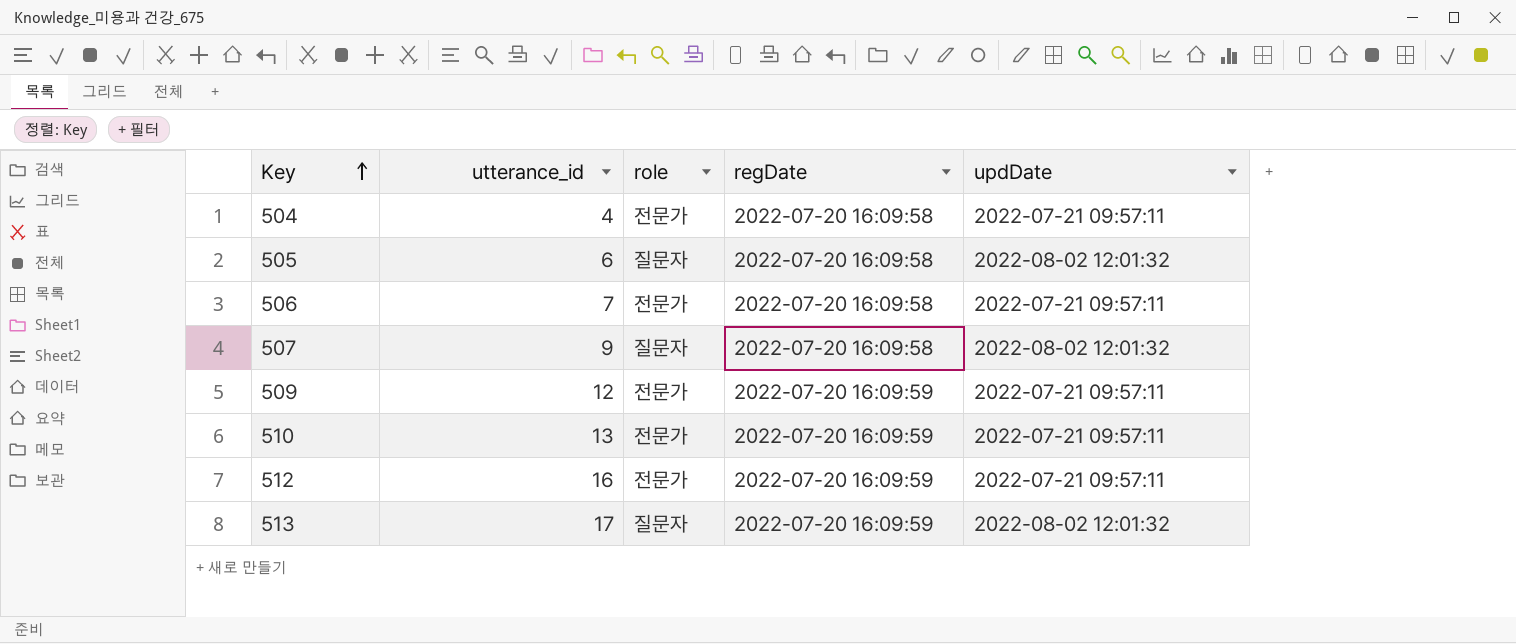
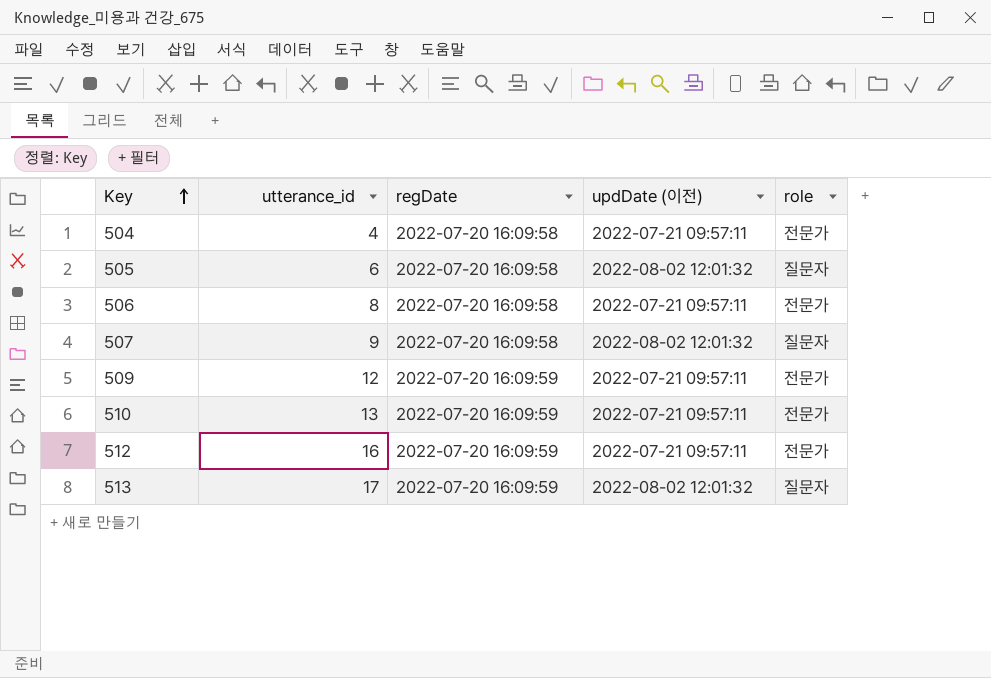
column name: updDate -> updDate (이전)
column role | position: 3 -> 5
506 | utterance_id: 7 -> 8

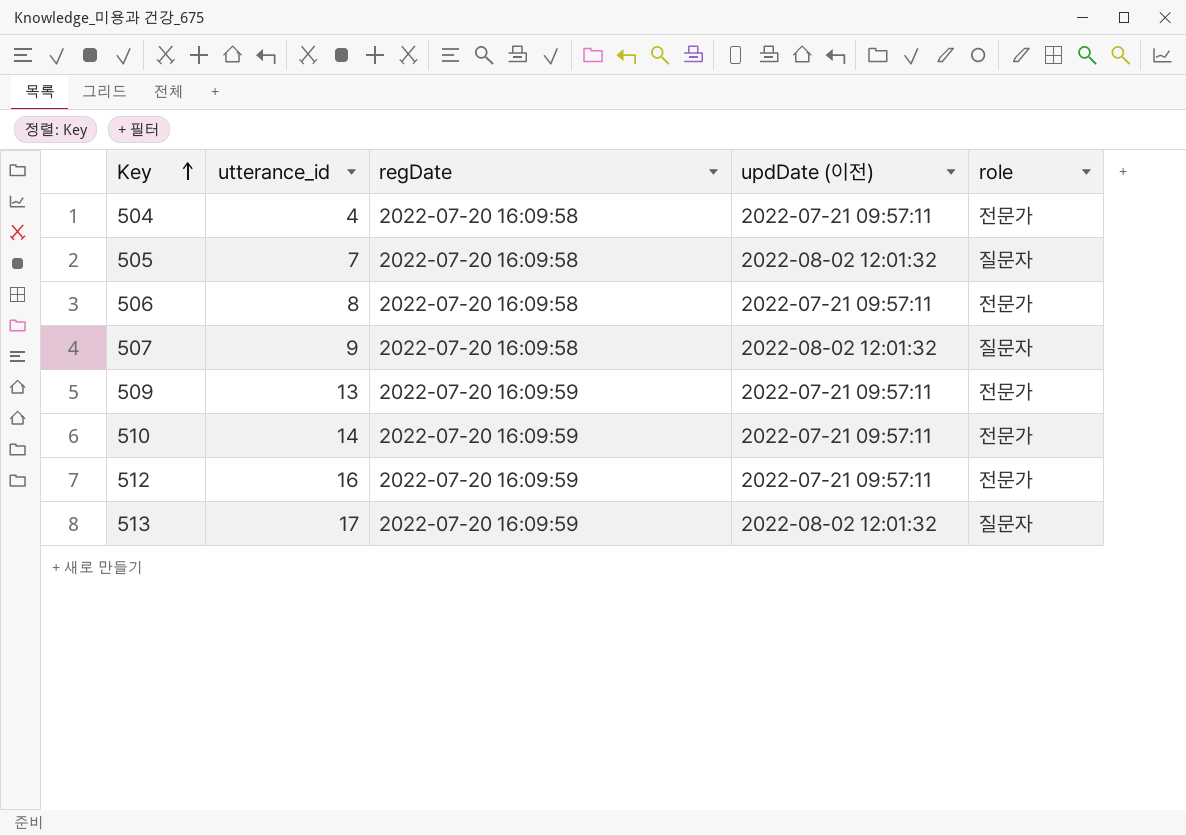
505 | utterance_id: 6 -> 7
509 | utterance_id: 12 -> 13
510 | utterance_id: 13 -> 14

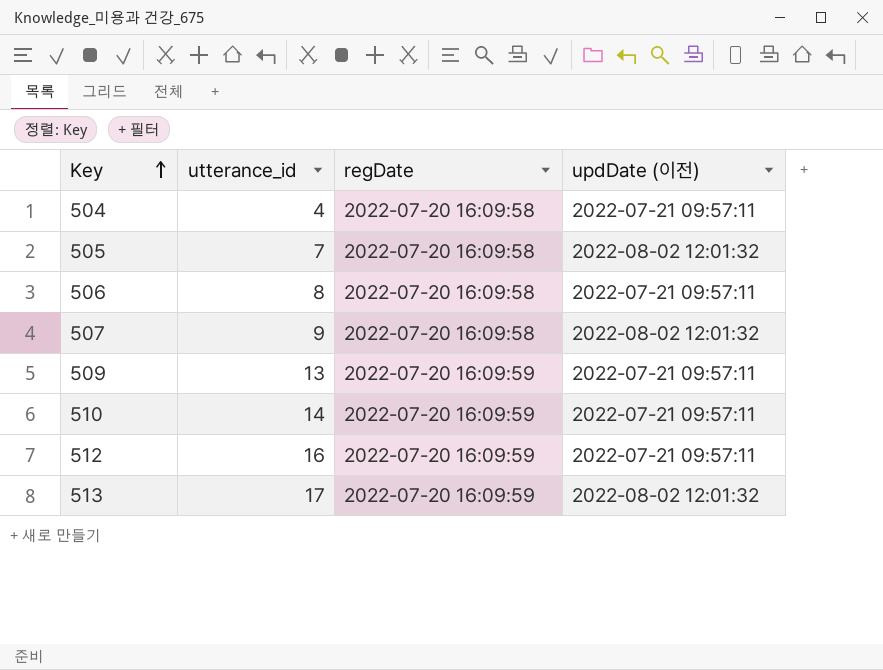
column role | position: 5 -> none

